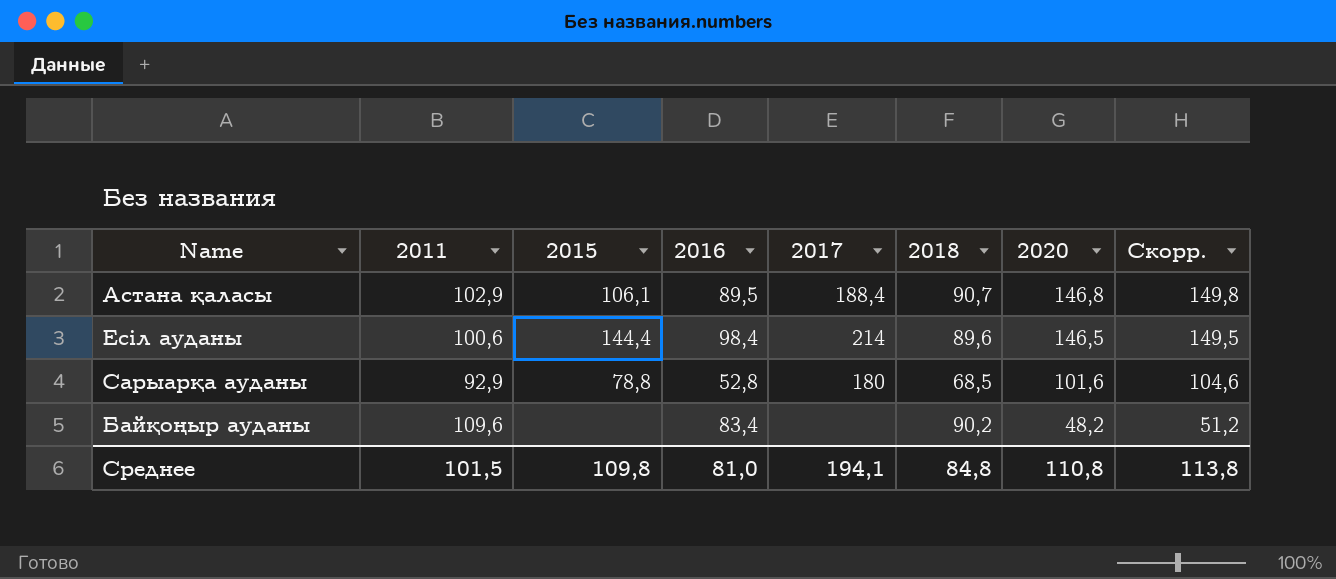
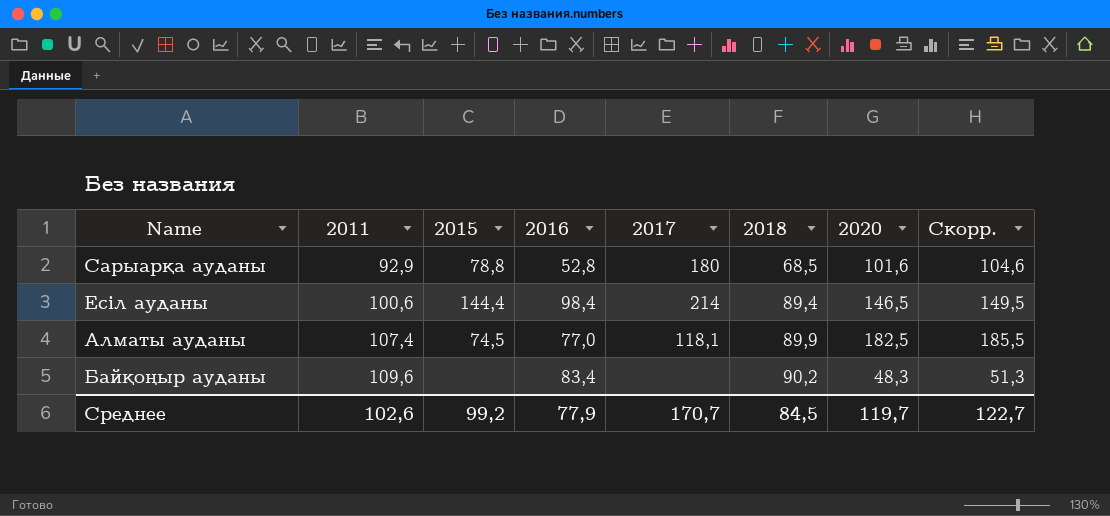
row order: 2020 descending -> 2011 ascending
row Астана қаласы: 102,9 | 106,1 | 89,5 | 188,4 | 90,7 | 146,8 | 149,8 -> none
Есіл ауданы | 2018: 89,6 -> 89,4
row Алматы ауданы: none -> 107,4 | 74,5 | 77,0 | 118,1 | 89,9 | 182,5 | 185,5
Байқоңыр ауданы | 2020: 48,2 -> 48,3
Байқоңыр ауданы | Скорр.: 51,2 -> 51,3
Среднее | 2011: 101,5 -> 102,6
Среднее | 2015: 109,8 -> 99,2
Среднее | 2016: 81,0 -> 77,9
Среднее | 2017: 194,1 -> 170,7
Среднее | 2018: 84,8 -> 84,5
Среднее | 2020: 110,8 -> 119,7
Среднее | Скорр.: 113,8 -> 122,7

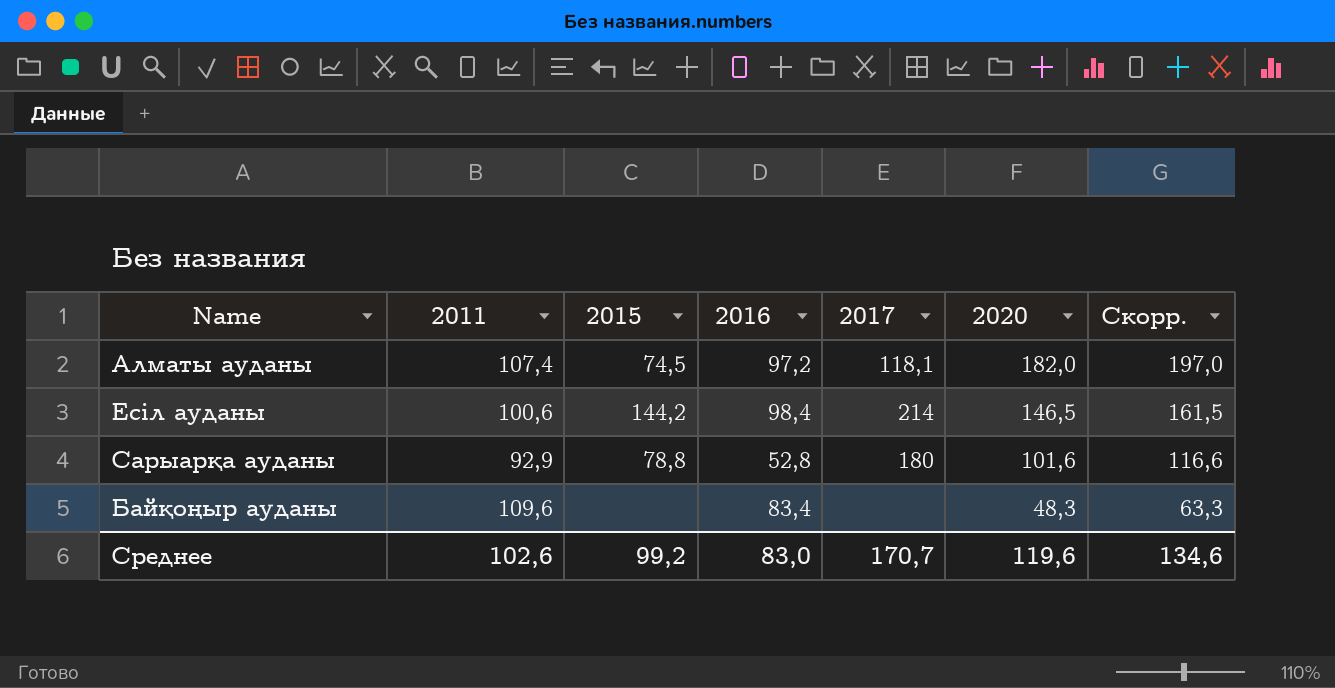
row order: 2011 ascending -> 2020 descending
column 2018 | position: 6 -> none
column Скорр. | formula: [2020] + 3 -> [2020] + 15
Алматы ауданы | 2016: 77,0 -> 97,2
Алматы ауданы | 2020: 182,5 -> 182,0
Есіл ауданы | 2015: 144,4 -> 144,2
Среднее | 2016: 77,9 -> 83,0
Среднее | 2020: 119,7 -> 119,6
Среднее | Скорр.: 122,7 -> 134,6

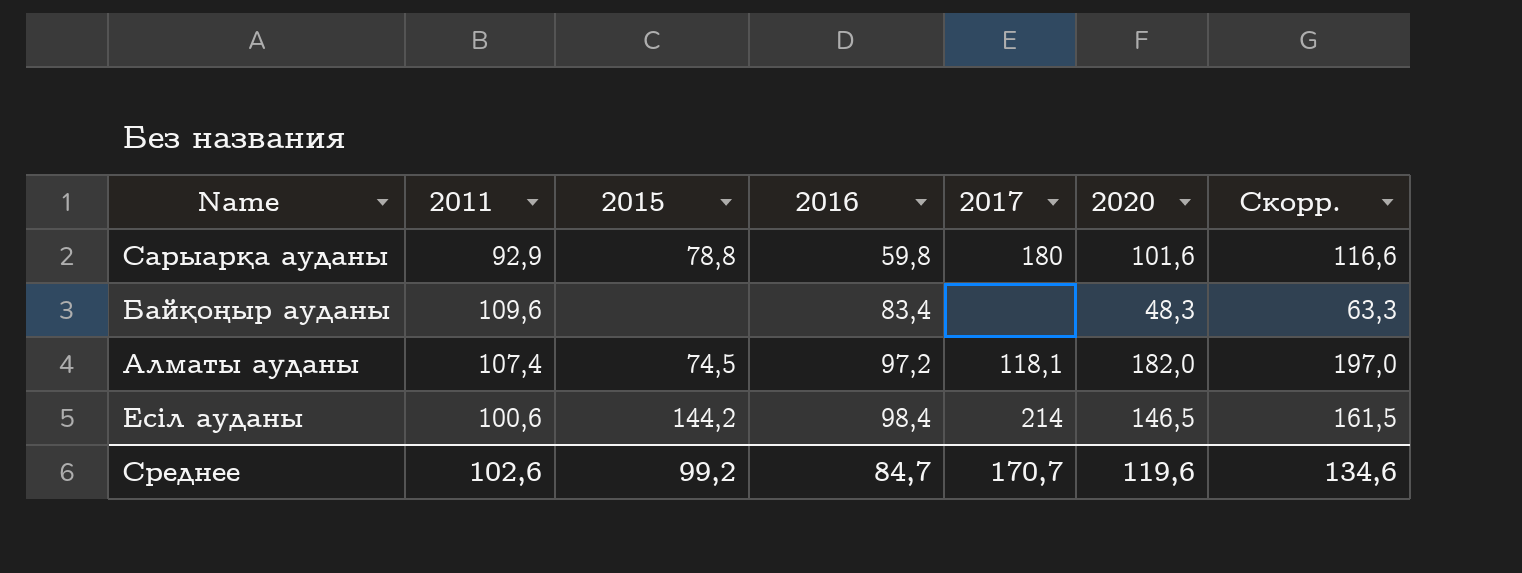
row order: 2020 descending -> 2016 ascending
Сарыарқа ауданы | 2016: 52,8 -> 59,8
Среднее | 2016: 83,0 -> 84,7

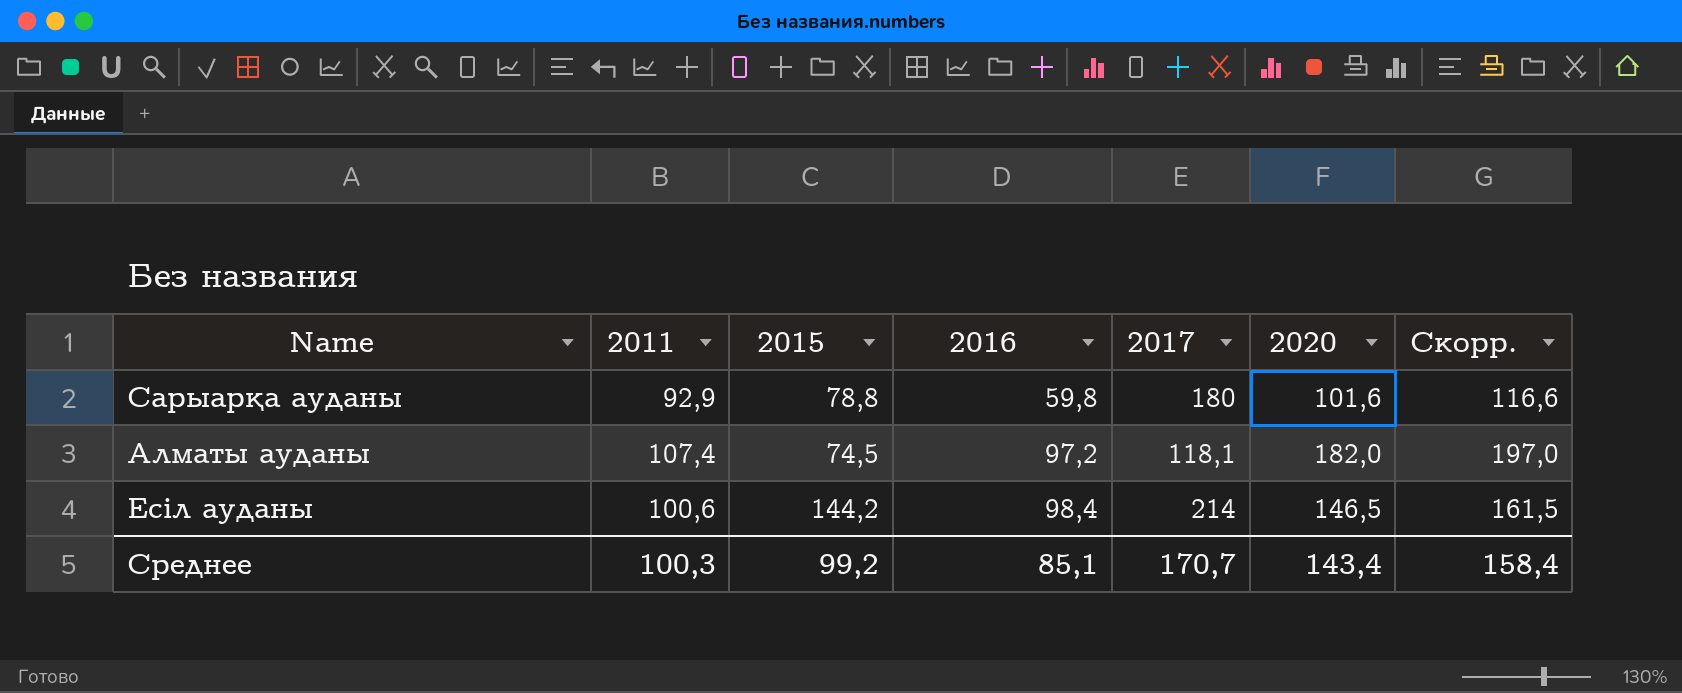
row Байқоңыр ауданы: 109,6 | none | 83,4 | none | 48,3 | 63,3 -> none
Среднее | 2011: 102,6 -> 100,3
Среднее | 2016: 84,7 -> 85,1
Среднее | 2020: 119,6 -> 143,4
Среднее | Скорр.: 134,6 -> 158,4

